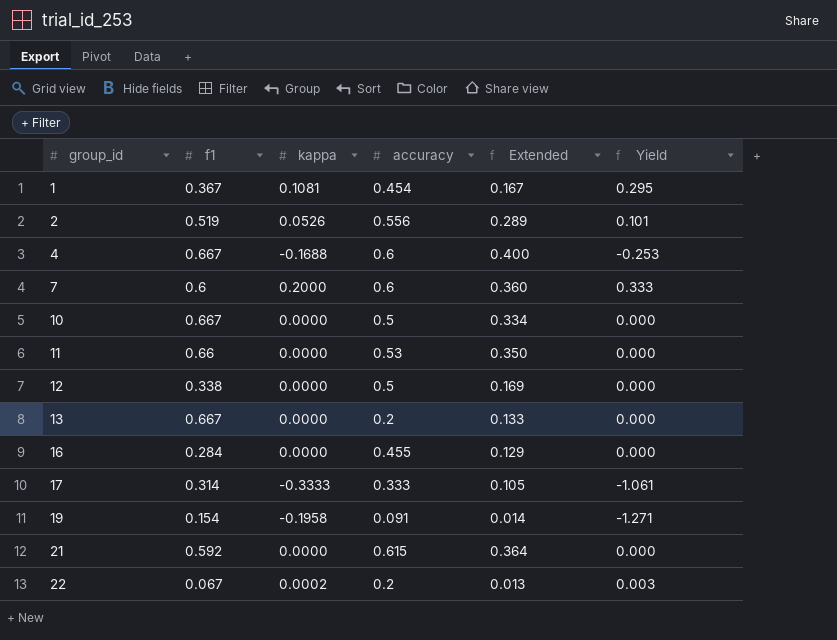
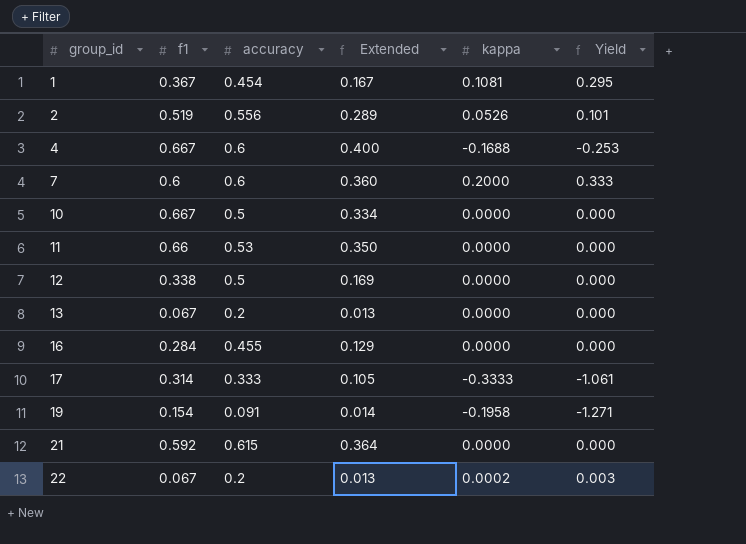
column kappa | position: 3 -> 5
13 | f1: 0.667 -> 0.067
13 | Extended: 0.133 -> 0.013

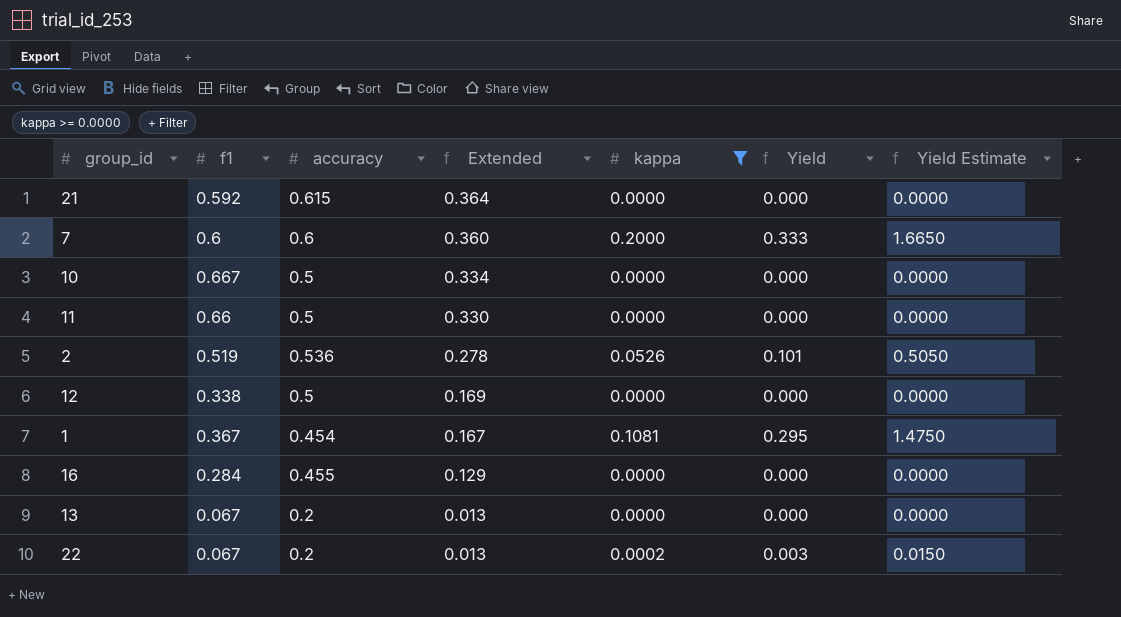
filter: none -> kappa >= 0.0000
row order: group_id ascending -> Extended descending
column Yield Estimate | formula: none -> [Yield] * 5
11 | accuracy: 0.53 -> 0.5
11 | Extended: 0.350 -> 0.330
2 | accuracy: 0.556 -> 0.536
2 | Extended: 0.289 -> 0.278

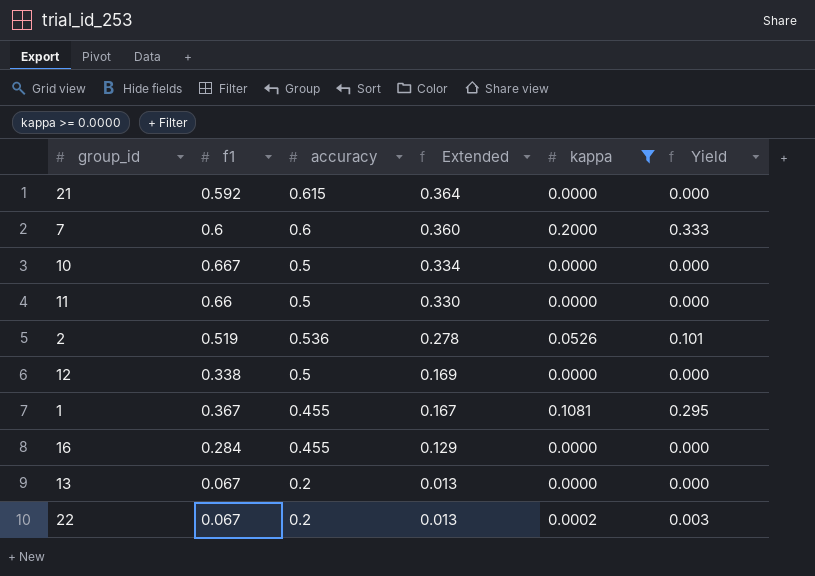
column Yield Estimate | formula: [Yield] * 5 -> none
1 | accuracy: 0.454 -> 0.455

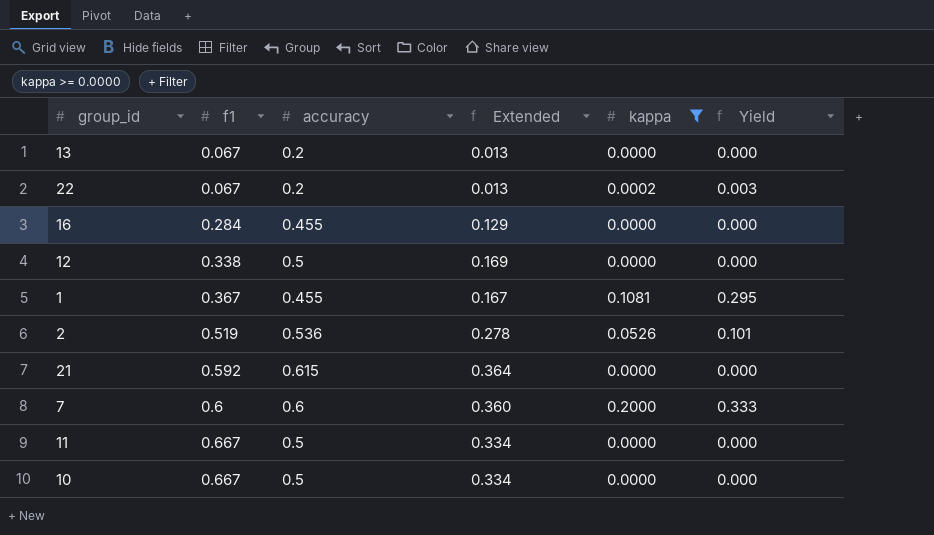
row order: Extended descending -> f1 ascending
11 | f1: 0.66 -> 0.667
11 | Extended: 0.330 -> 0.334

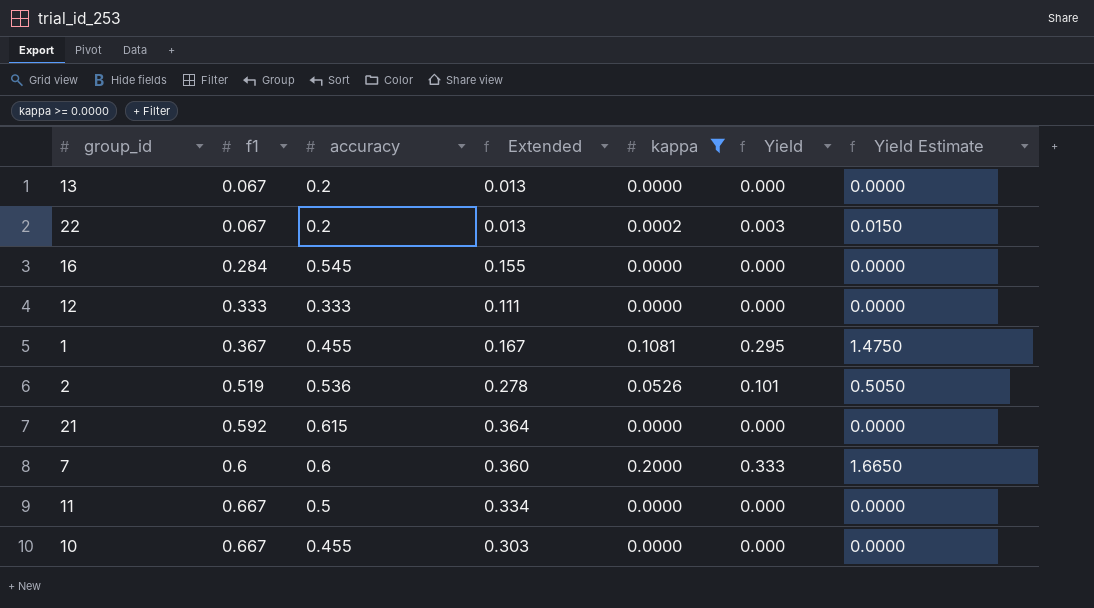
column Yield Estimate | formula: none -> [Yield] * 5
16 | accuracy: 0.455 -> 0.545
16 | Extended: 0.129 -> 0.155
12 | f1: 0.338 -> 0.333
12 | accuracy: 0.5 -> 0.333
12 | Extended: 0.169 -> 0.111
10 | accuracy: 0.5 -> 0.455
10 | Extended: 0.334 -> 0.303

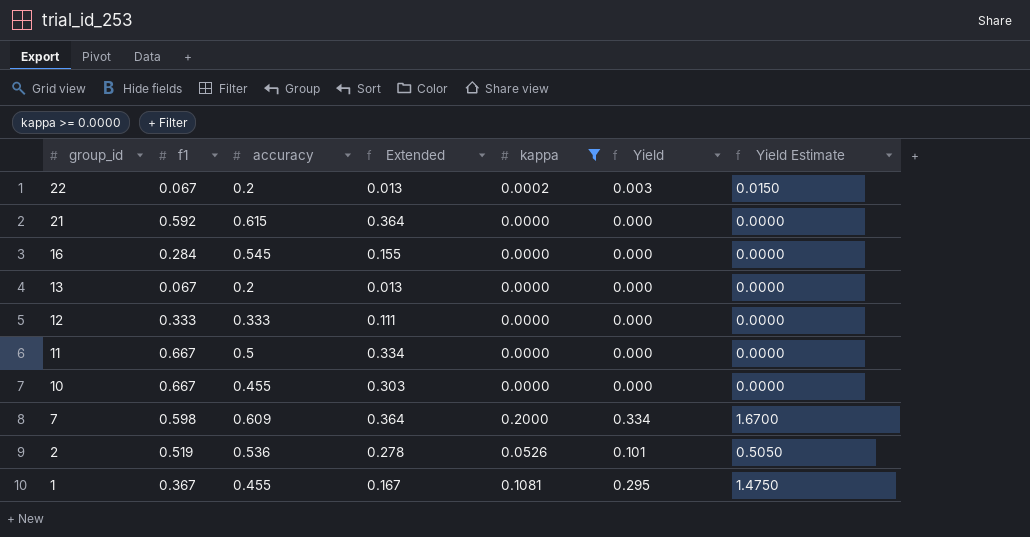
row order: f1 ascending -> group_id descending
7 | f1: 0.6 -> 0.598
7 | accuracy: 0.6 -> 0.609
7 | Extended: 0.360 -> 0.364
7 | Yield: 0.333 -> 0.334
7 | Yield Estimate: 1.6650 -> 1.6700

